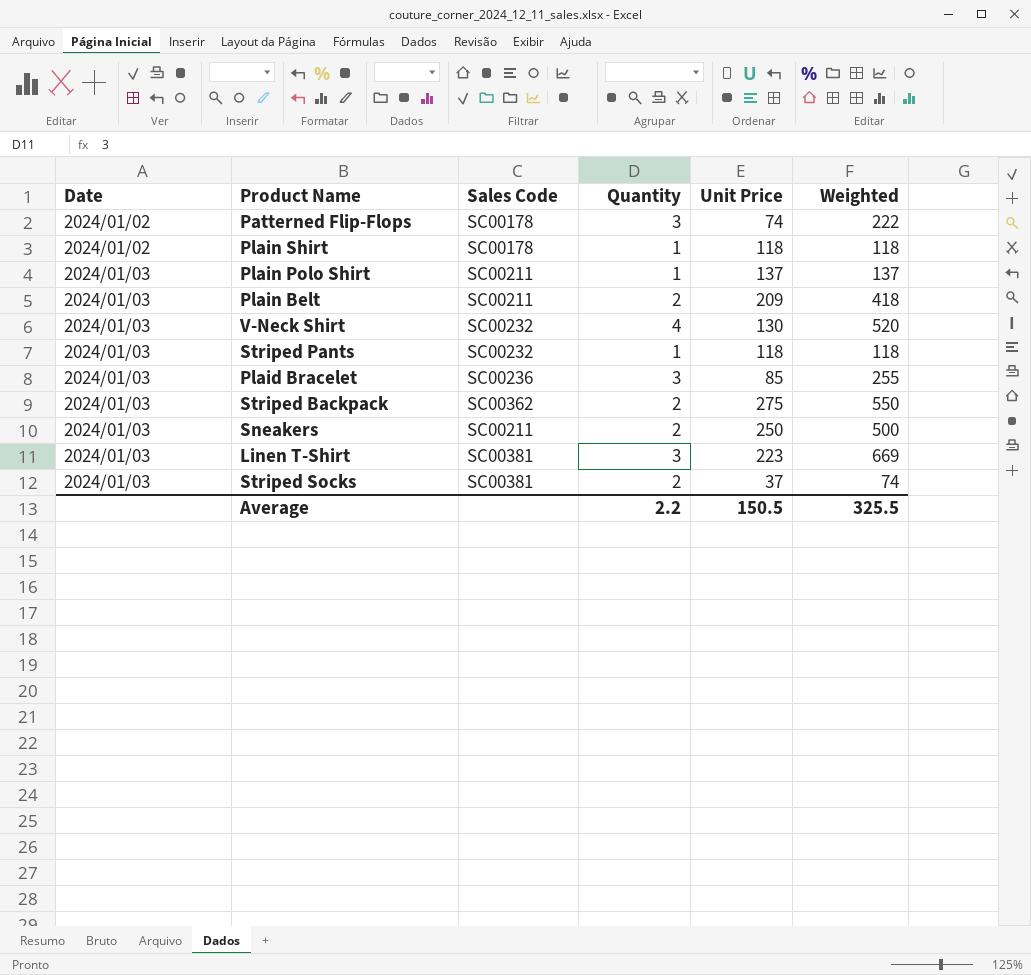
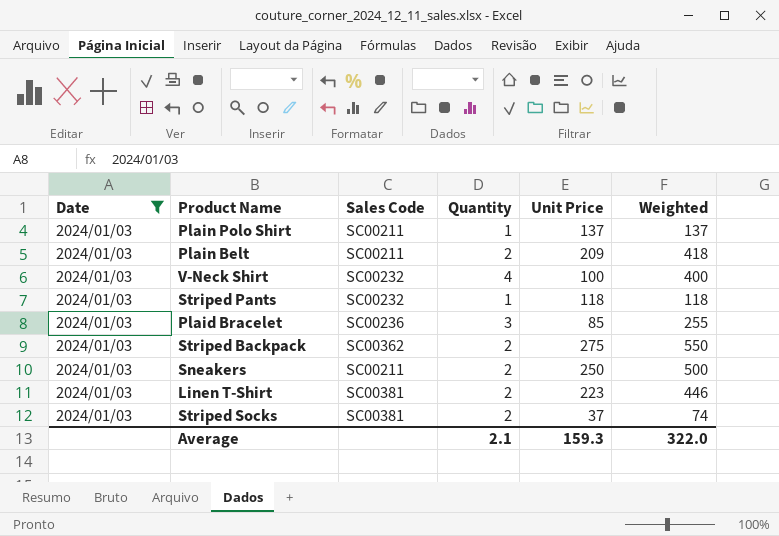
filter: none -> Date = 2024/01/03
V-Neck Shirt | Unit Price: 130 -> 100
V-Neck Shirt | Weighted: 520 -> 400
Linen T-Shirt | Quantity: 3 -> 2
Linen T-Shirt | Weighted: 669 -> 446
Average | Quantity: 2.2 -> 2.1
Average | Unit Price: 150.5 -> 159.3
Average | Weighted: 325.5 -> 322.0

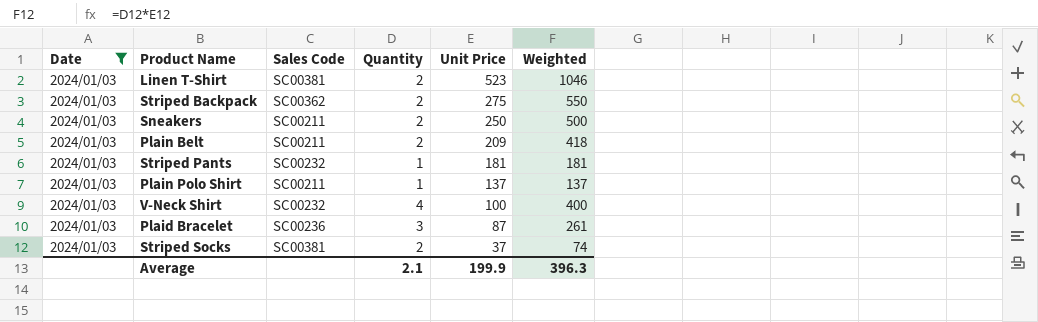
row order: none -> Unit Price descending
Linen T-Shirt | Unit Price: 223 -> 523
Linen T-Shirt | Weighted: 446 -> 1046
Striped Pants | Unit Price: 118 -> 181
Striped Pants | Weighted: 118 -> 181
Plaid Bracelet | Unit Price: 85 -> 87
Plaid Bracelet | Weighted: 255 -> 261
Average | Unit Price: 159.3 -> 199.9
Average | Weighted: 322.0 -> 396.3

